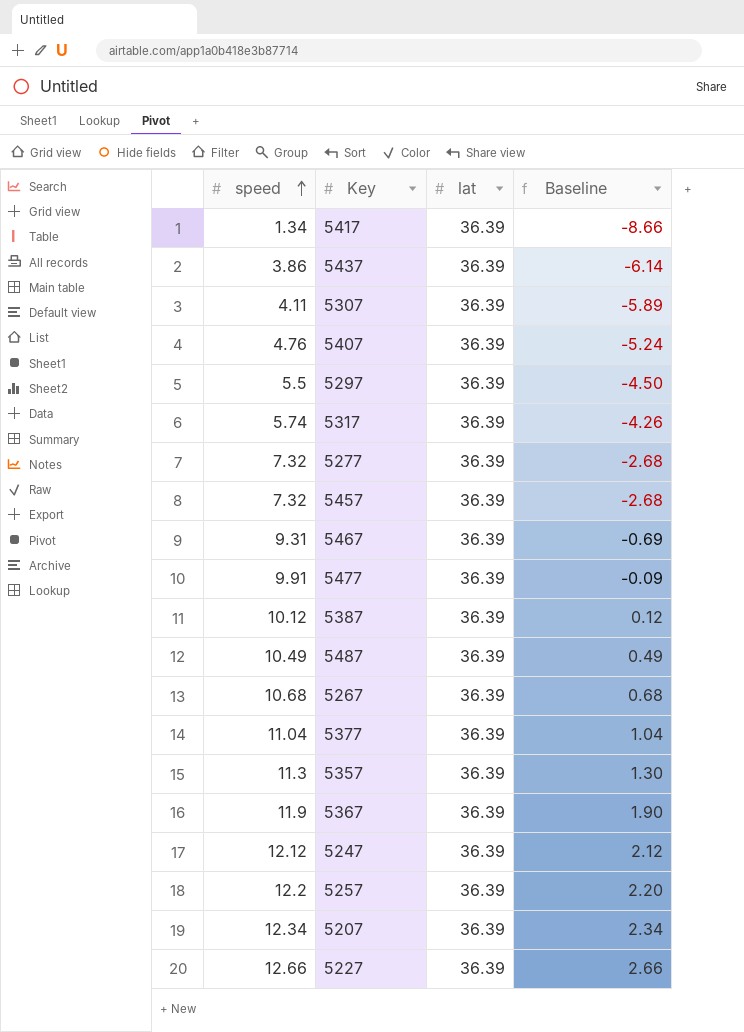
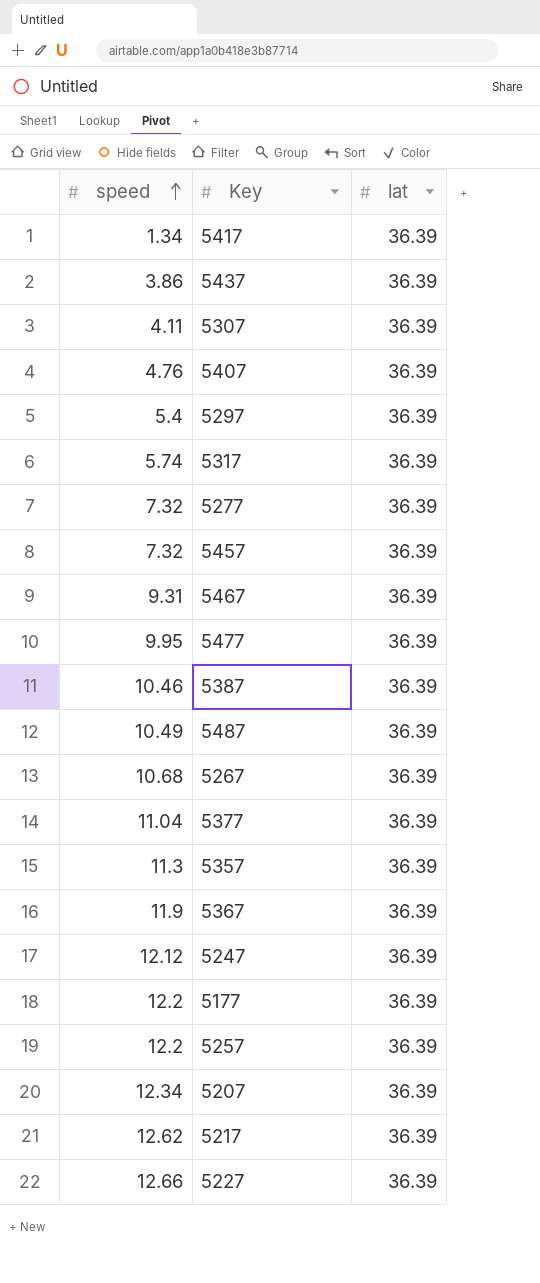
column Baseline | formula: [speed] - 10 -> none
5297 | speed: 5.5 -> 5.4
5477 | speed: 9.91 -> 9.95
5387 | speed: 10.12 -> 10.46
row 5177: none -> 12.2 | 36.39
row 5217: none -> 12.62 | 36.39

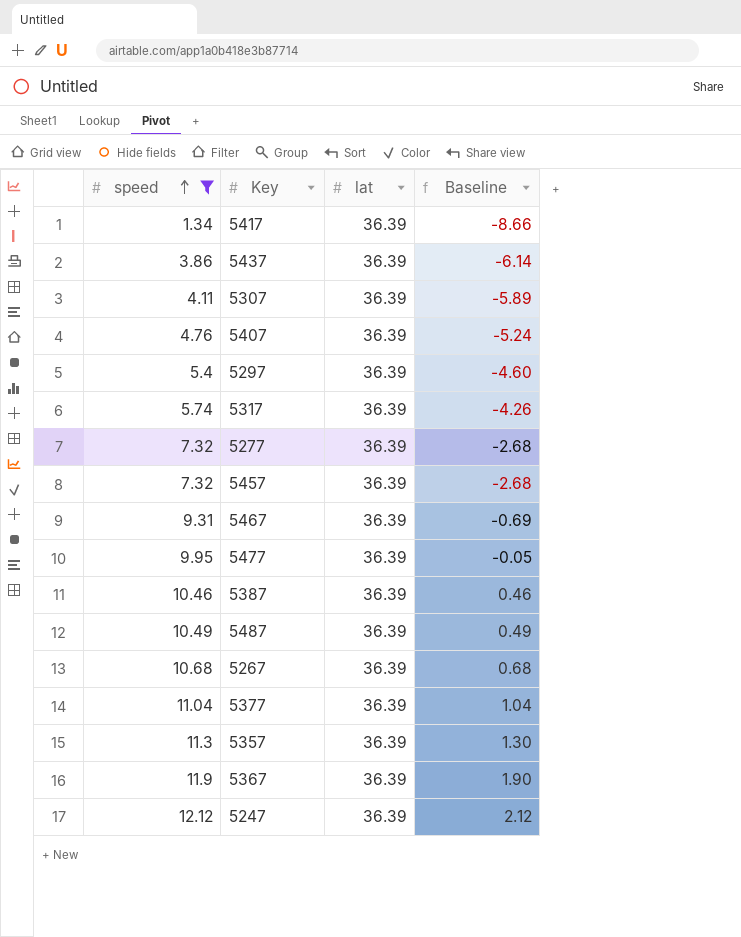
filter: none -> speed <= 12.12
column Baseline | formula: none -> [speed] - 10

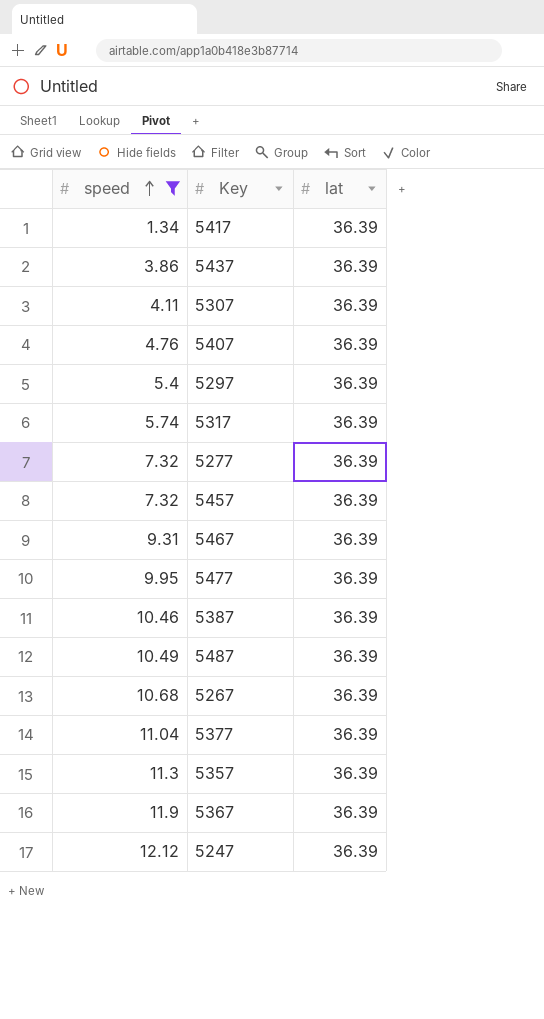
column Baseline | formula: [speed] - 10 -> none

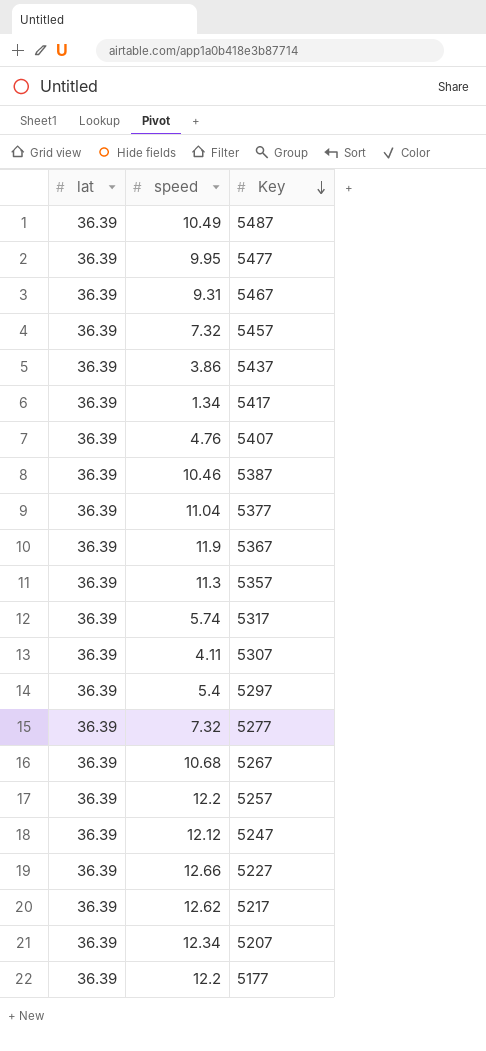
filter: speed <= 12.12 -> none
row order: speed ascending -> Key descending
column lat | position: 3 -> 1

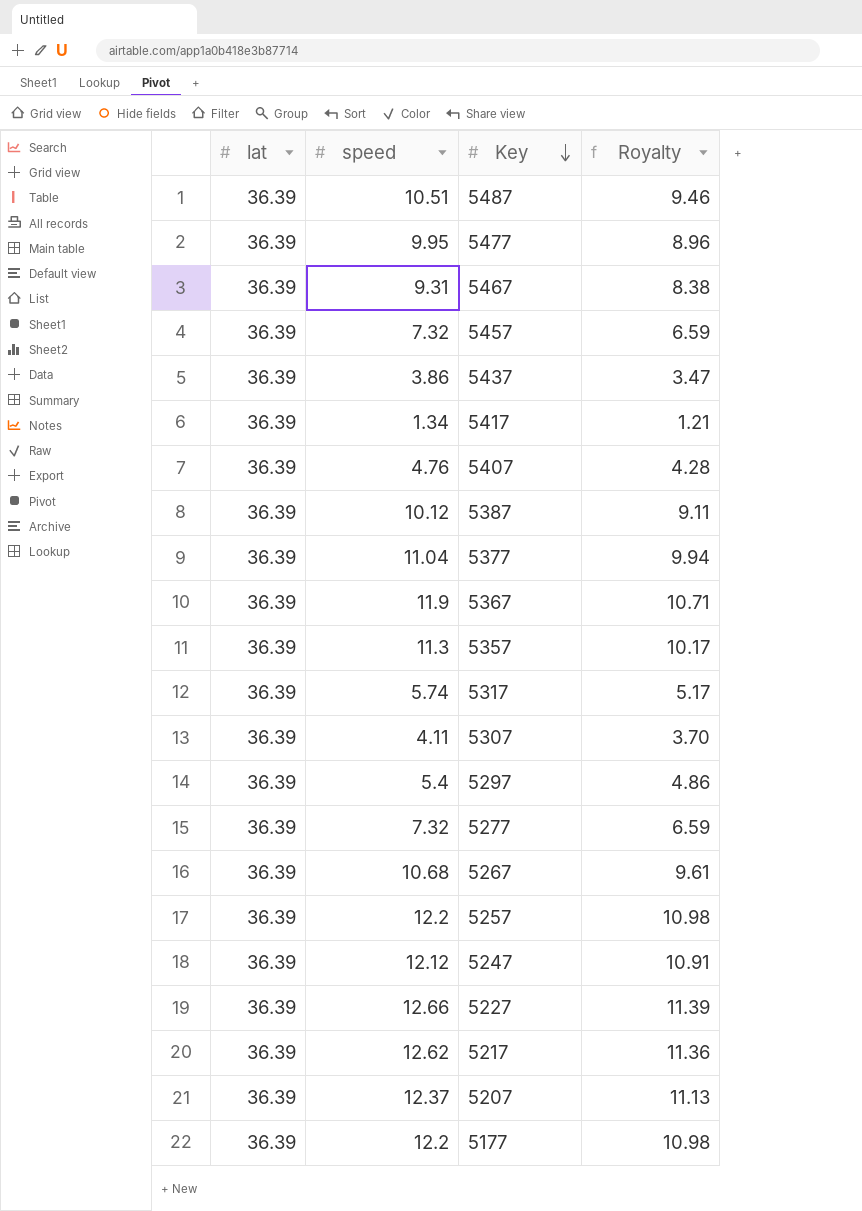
column Royalty | formula: none -> [speed] * 0.9
5487 | speed: 10.49 -> 10.51
5387 | speed: 10.46 -> 10.12
5207 | speed: 12.34 -> 12.37

